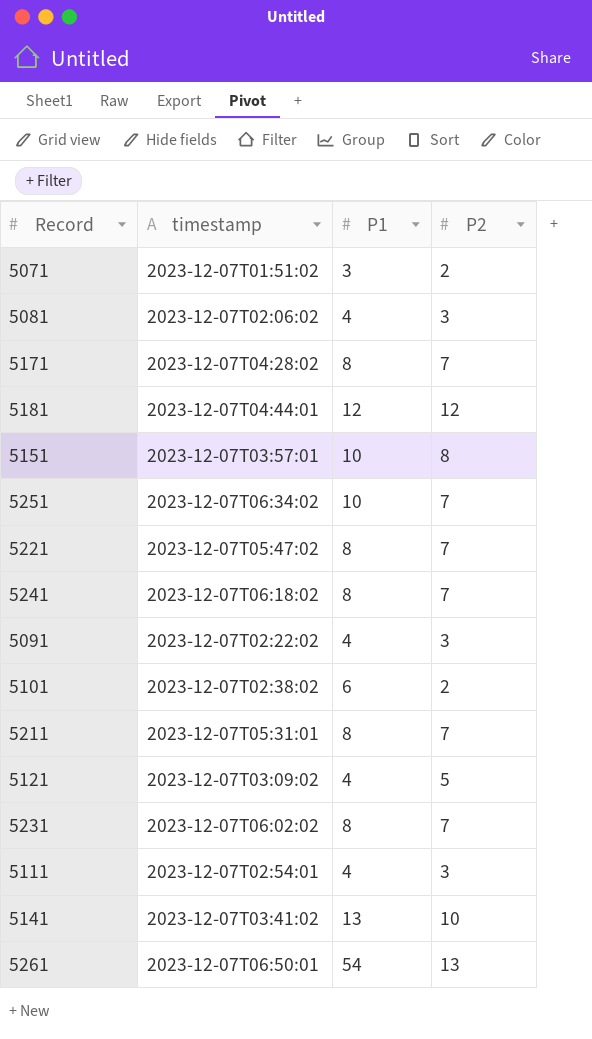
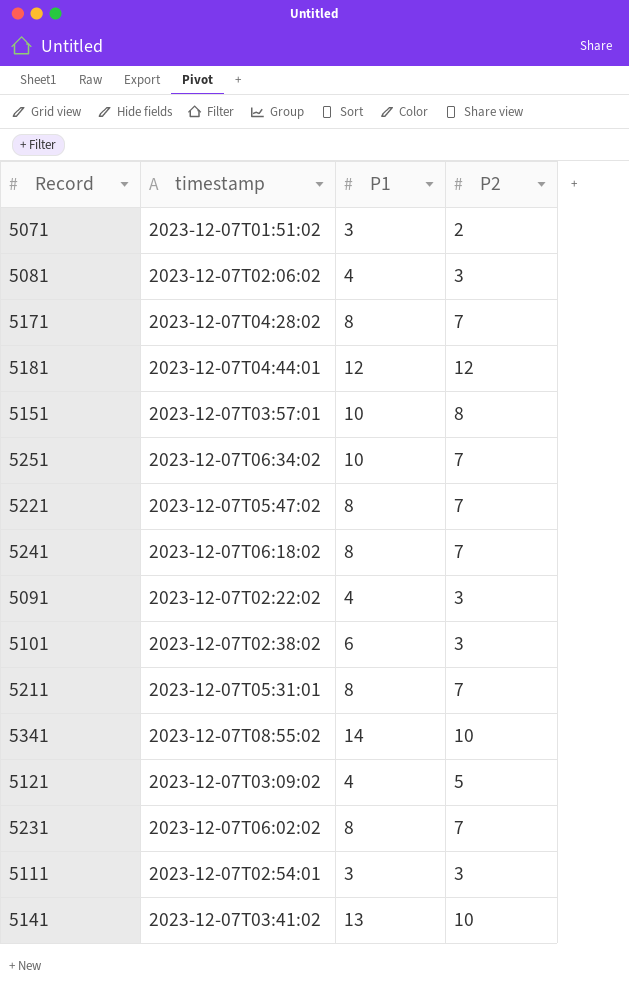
row 5261: 2023-12-07T06:50:01 | 54 | 13 -> none
5101 | P2: 2 -> 3
row 5341: none -> 2023-12-07T08:55:02 | 14 | 10
5111 | P1: 4 -> 3

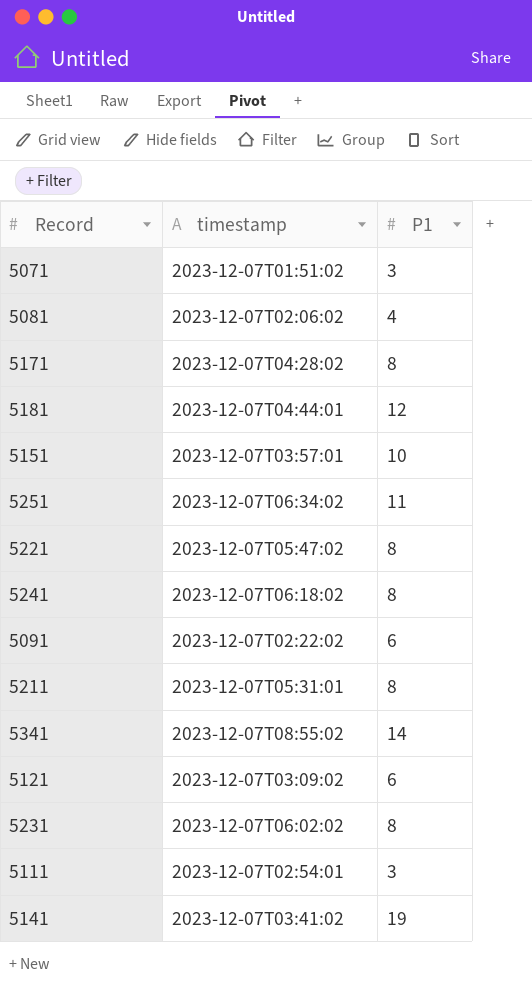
column P2 | position: 4 -> none
row 5101: 2023-12-07T02:38:02 | 6 | 3 -> none
5251 | P1: 10 -> 11
5091 | P1: 4 -> 6
5121 | P1: 4 -> 6
5141 | P1: 13 -> 19

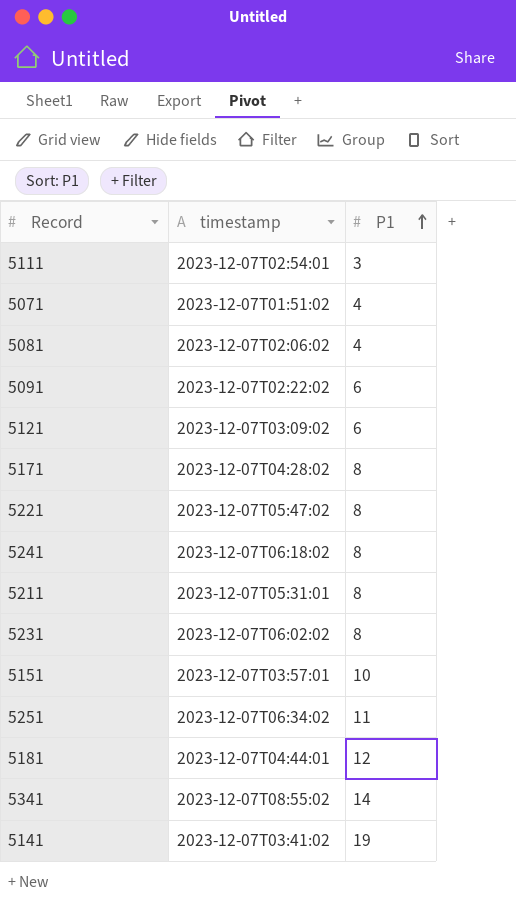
row order: none -> P1 ascending
5071 | P1: 3 -> 4

